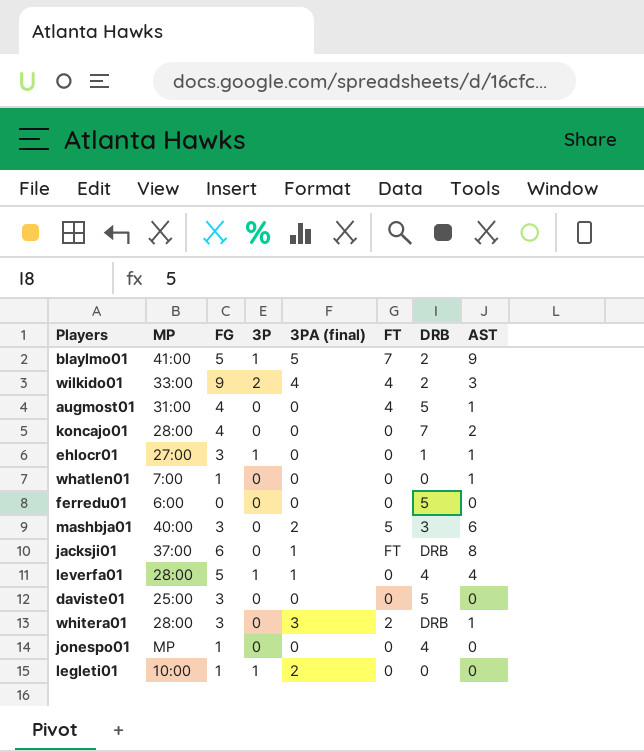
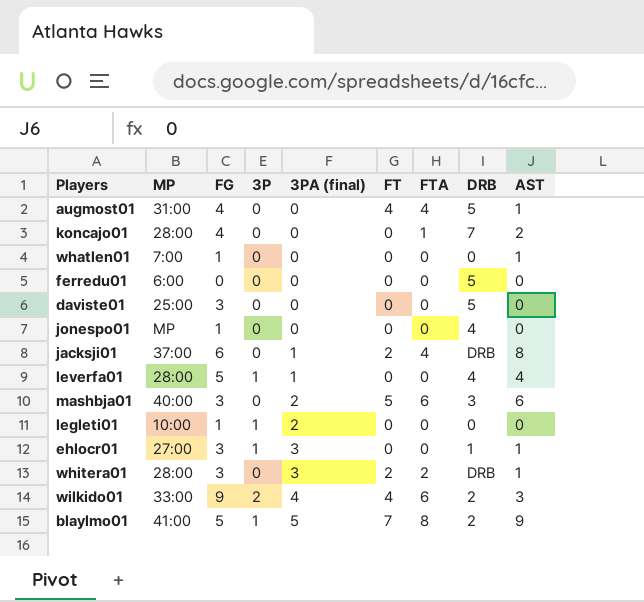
row order: none -> 3PA (final) ascending
column FTA | position: none -> 7
jacksji01 | FT: FT -> 2
ehlocr01 | 3PA (final): 0 -> 3

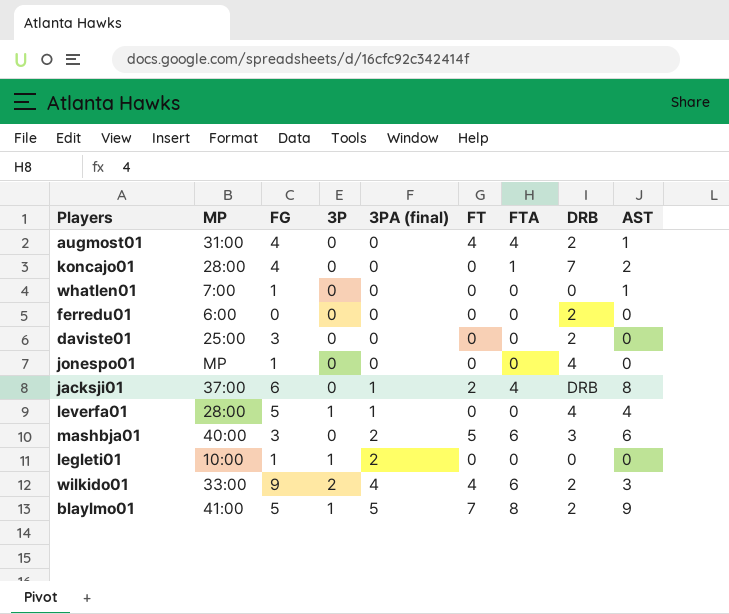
row ehlocr01: 27:00 | 3 | 1 | 3 | 0 | 0 | 1 | 1 -> none
row whitera01: 28:00 | 3 | 0 | 3 | 2 | 2 | DRB | 1 -> none
augmost01 | DRB: 5 -> 2
ferredu01 | DRB: 5 -> 2
daviste01 | DRB: 5 -> 2

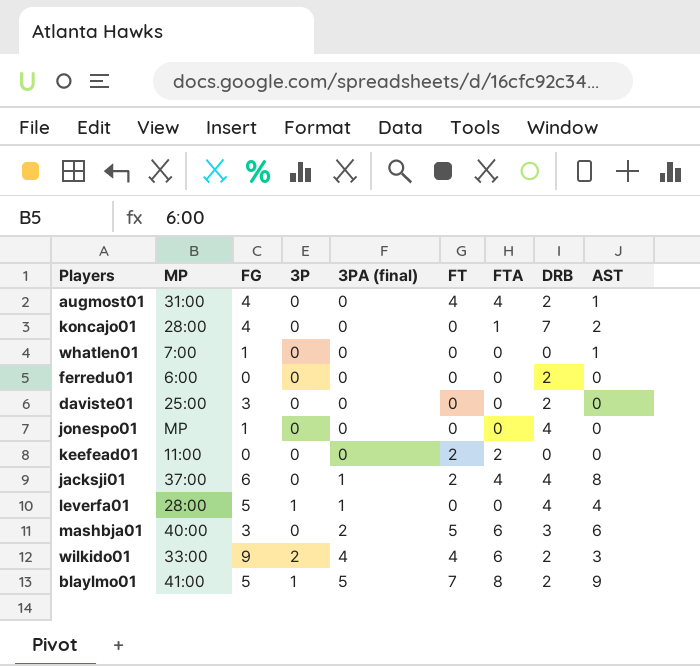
row legleti01: 10:00 | 1 | 1 | 2 | 0 | 0 | 0 | 0 -> none
row keefead01: none -> 11:00 | 0 | 0 | 0 | 2 | 2 | 0 | 0
jacksji01 | DRB: DRB -> 4

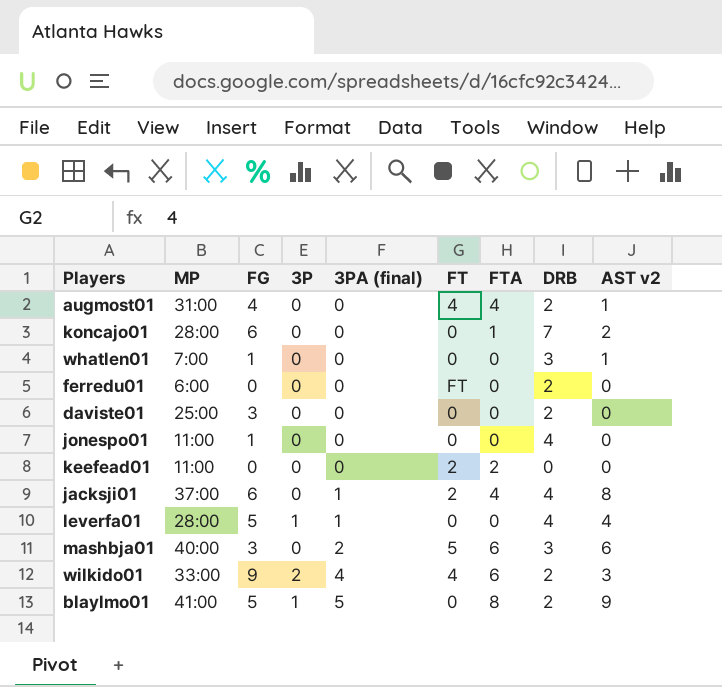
column name: AST -> AST v2
koncajo01 | FG: 4 -> 6
whatlen01 | DRB: 0 -> 3
ferredu01 | FT: 0 -> FT
jonespo01 | MP: MP -> 11:00
blaylmo01 | FT: 7 -> 0

